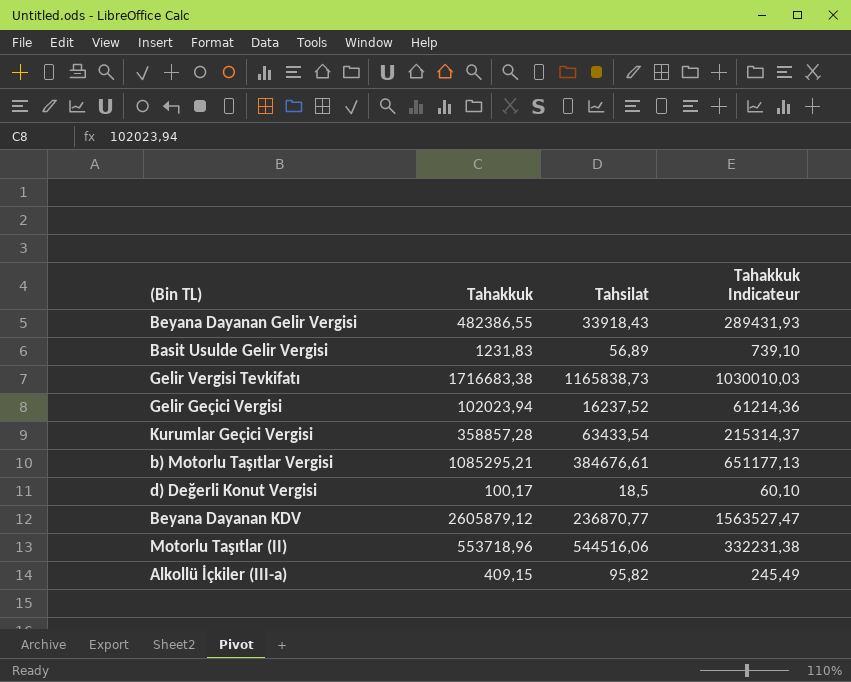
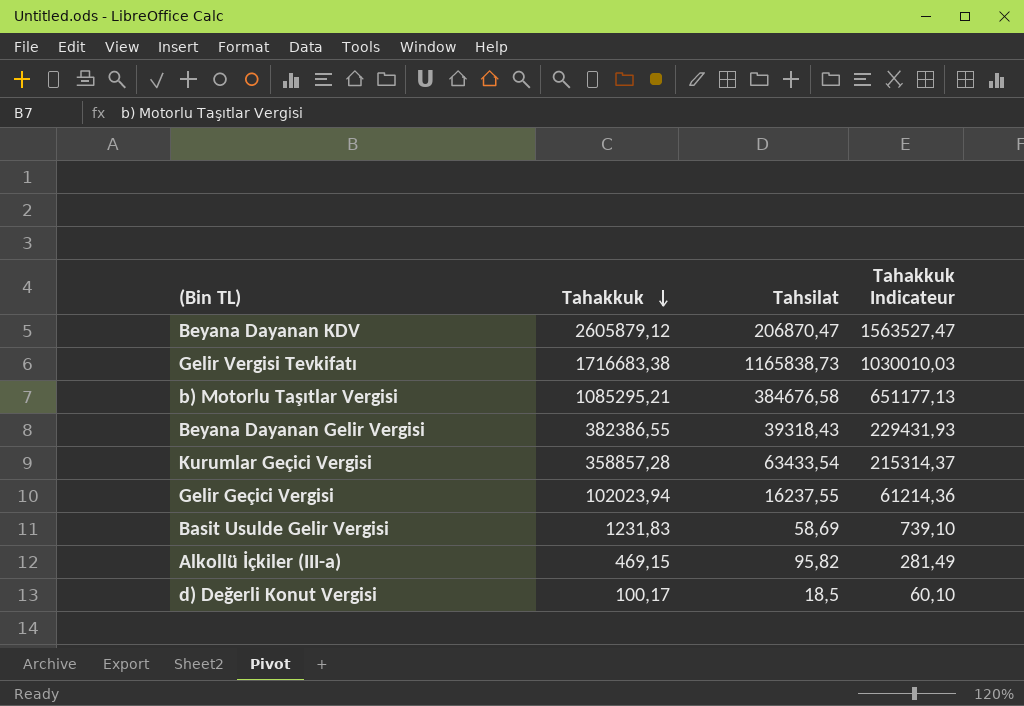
row order: none -> Tahakkuk descending
row Motorlu Taşıtlar (II): 553718,96 | 544516,06 | 332231,38 -> none
Beyana Dayanan KDV | Tahsilat: 236870,77 -> 206870,47
b) Motorlu Taşıtlar Vergisi | Tahsilat: 384676,61 -> 384676,58
Beyana Dayanan Gelir Vergisi | Tahakkuk: 482386,55 -> 382386,55
Beyana Dayanan Gelir Vergisi | Tahsilat: 33918,43 -> 39318,43
Beyana Dayanan Gelir Vergisi | Tahakkuk Indicateur: 289431,93 -> 229431,93
Gelir Geçici Vergisi | Tahsilat: 16237,52 -> 16237,55
Basit Usulde Gelir Vergisi | Tahsilat: 56,89 -> 58,69
Alkollü İçkiler (III-a) | Tahakkuk: 409,15 -> 469,15
Alkollü İçkiler (III-a) | Tahakkuk Indicateur: 245,49 -> 281,49

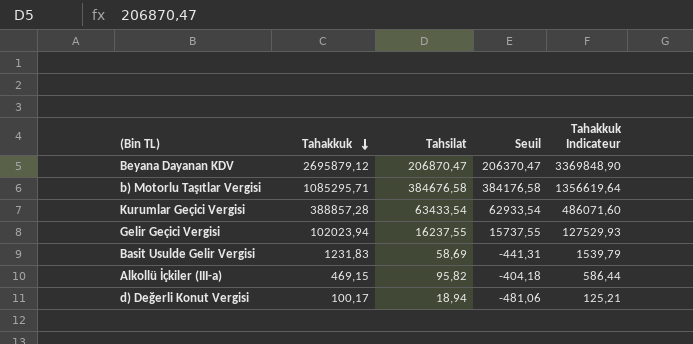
column Seuil | formula: none -> [Tahsilat] - 500
column Tahakkuk Indicateur | formula: [Tahakkuk] * 0,6 -> [Tahakkuk] * 1,25
row Gelir Vergisi Tevkifatı: 1716683,38 | 1165838,73 | 1030010,03 -> none
row Beyana Dayanan Gelir Vergisi: 382386,55 | 39318,43 | 229431,93 -> none
Beyana Dayanan KDV | Tahakkuk: 2605879,12 -> 2695879,12
b) Motorlu Taşıtlar Vergisi | Tahakkuk: 1085295,21 -> 1085295,71
Kurumlar Geçici Vergisi | Tahakkuk: 358857,28 -> 388857,28
d) Değerli Konut Vergisi | Tahsilat: 18,5 -> 18,94

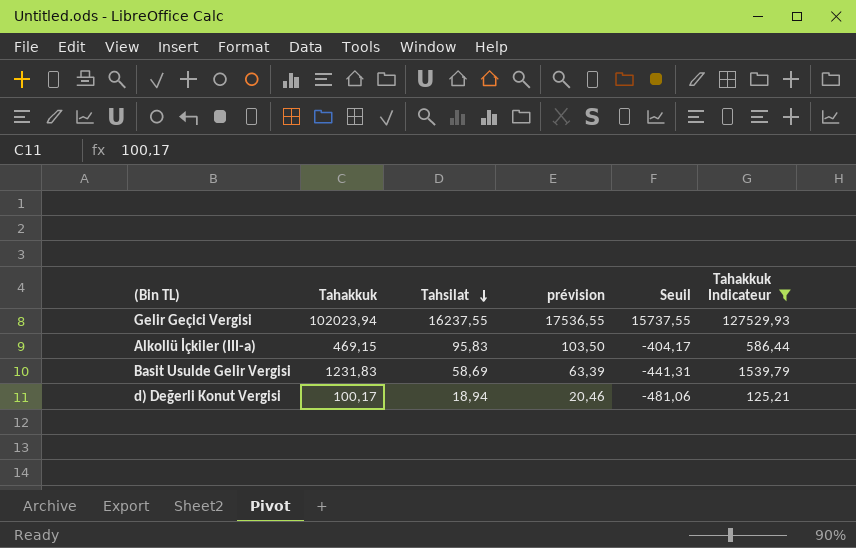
filter: none -> Tahakkuk Indicateur <= 127529,93
row order: Tahakkuk descending -> Tahsilat descending
column prévision | formula: none -> [Tahsilat] * 1,08
Alkollü İçkiler (III-a) | Tahsilat: 95,82 -> 95,83
Alkollü İçkiler (III-a) | Seuil: -404,18 -> -404,17

